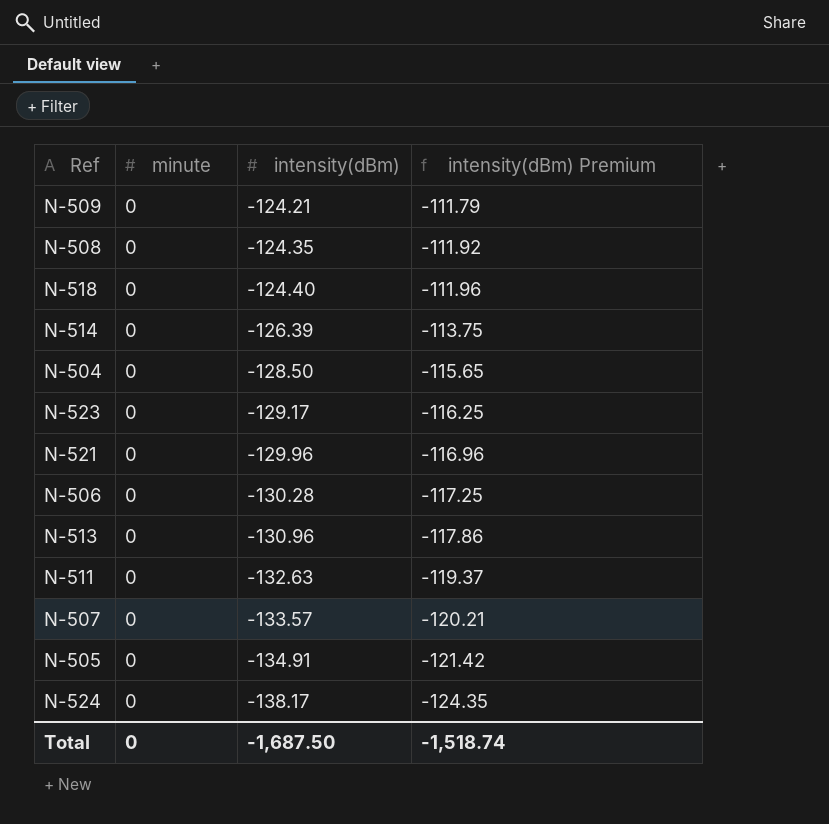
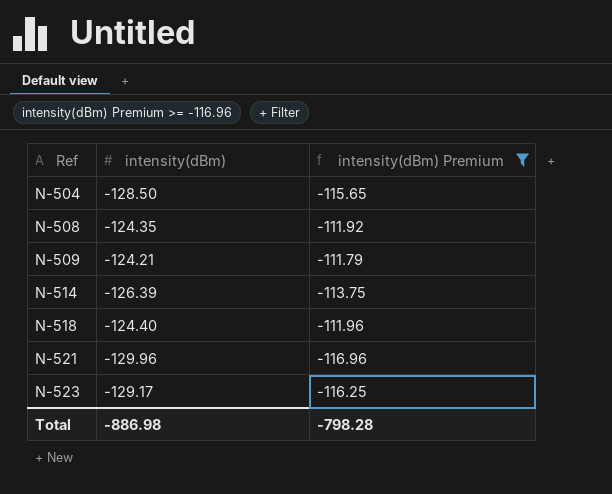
filter: none -> intensity(dBm) Premium >= -116.96
row order: intensity(dBm) descending -> Ref ascending
column minute | position: 2 -> none
Total | intensity(dBm): -1,687.50 -> -886.98
Total | intensity(dBm) Premium: -1,518.74 -> -798.28

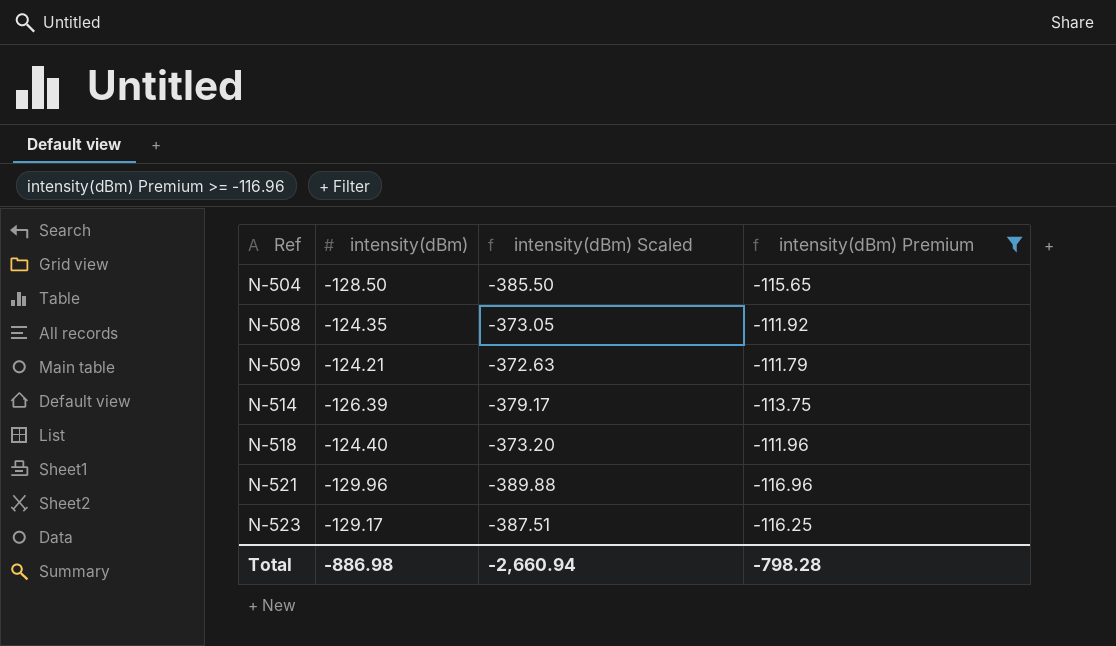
column intensity(dBm) Scaled | formula: none -> [intensity(dBm)] * 3

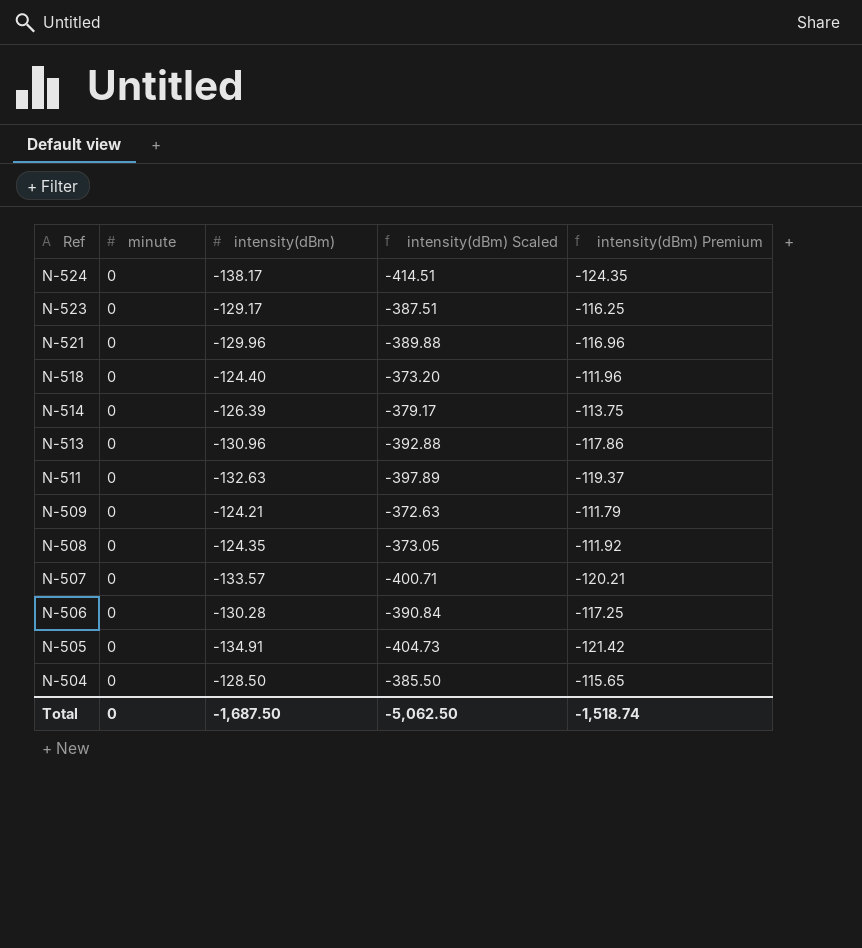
filter: intensity(dBm) Premium >= -116.96 -> none
row order: Ref ascending -> Ref descending
column minute | position: none -> 2
Total | intensity(dBm): -886.98 -> -1,687.50
Total | intensity(dBm) Scaled: -2,660.94 -> -5,062.50
Total | intensity(dBm) Premium: -798.28 -> -1,518.74

